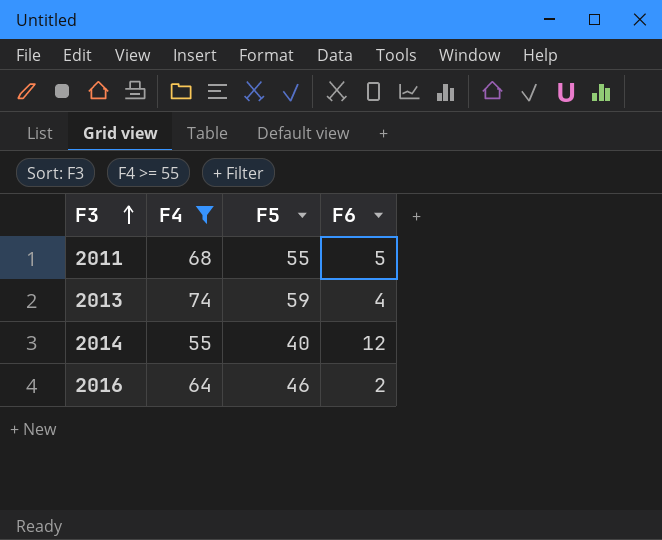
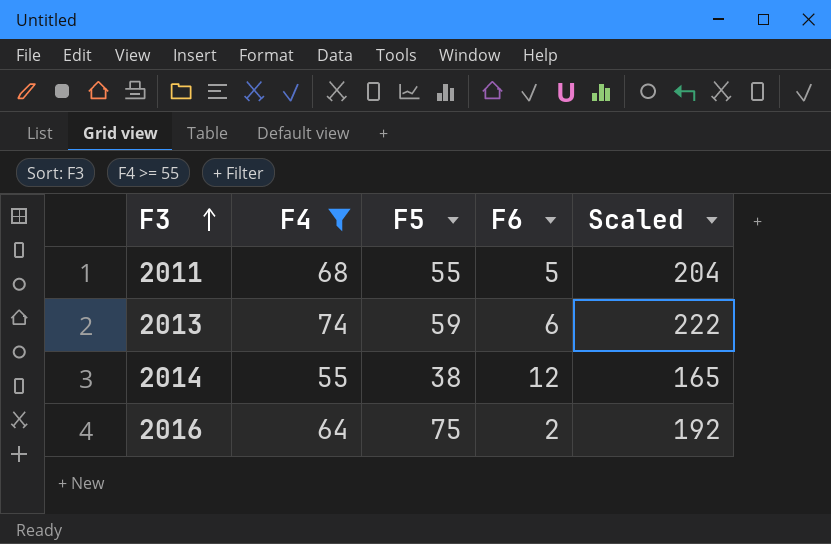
column Scaled | formula: none -> [F4] * 3
2013 | F6: 4 -> 6
2014 | F5: 40 -> 38
2016 | F5: 46 -> 75

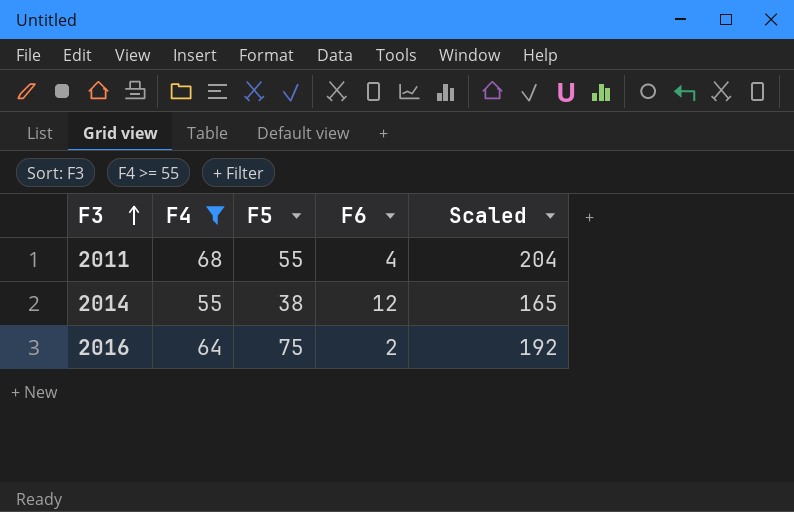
row 2013: 74 | 59 | 6 | 222 -> none
2011 | F6: 5 -> 4

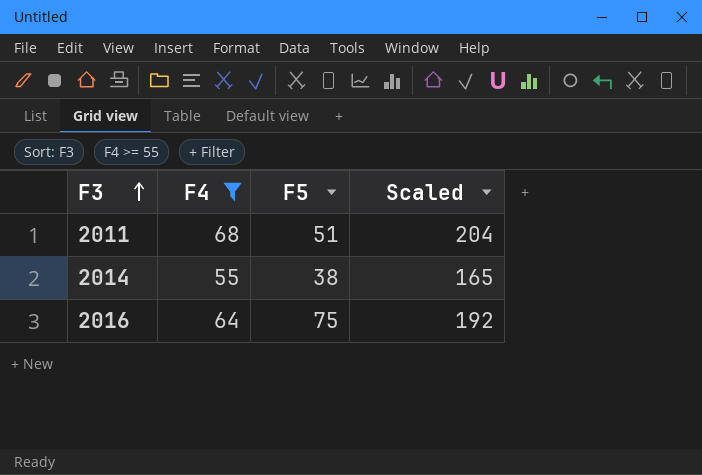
column F6 | position: 4 -> none
2011 | F5: 55 -> 51

